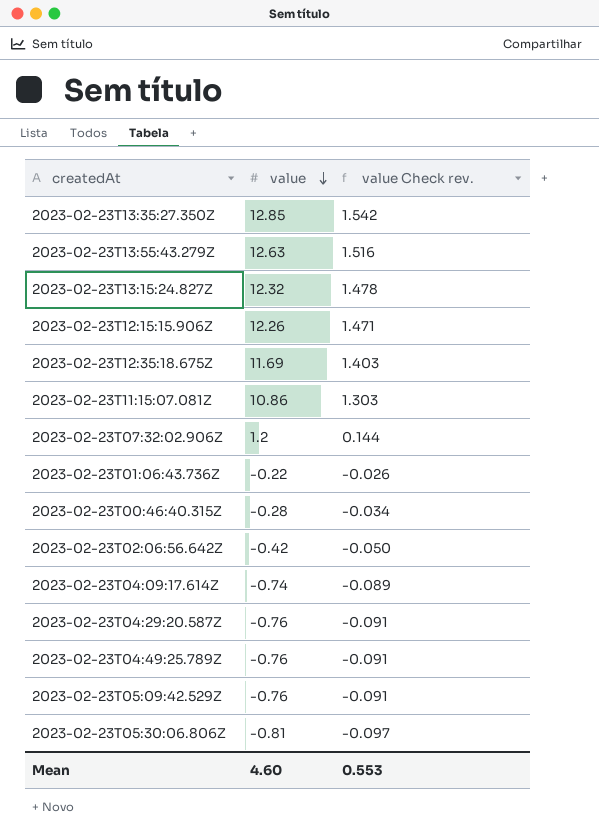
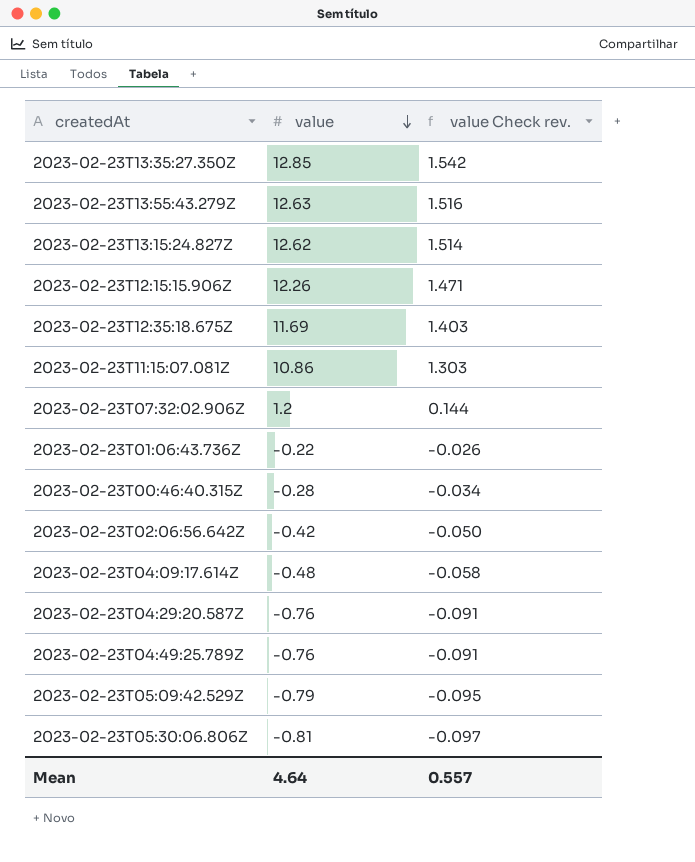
2023-02-23T13:15:24.827Z | value: 12.32 -> 12.62
2023-02-23T13:15:24.827Z | value Check rev.: 1.478 -> 1.514
2023-02-23T04:09:17.614Z | value: -0.74 -> -0.48
2023-02-23T04:09:17.614Z | value Check rev.: -0.089 -> -0.058
2023-02-23T05:09:42.529Z | value: -0.76 -> -0.79
2023-02-23T05:09:42.529Z | value Check rev.: -0.091 -> -0.095
Mean | value: 4.60 -> 4.64
Mean | value Check rev.: 0.553 -> 0.557

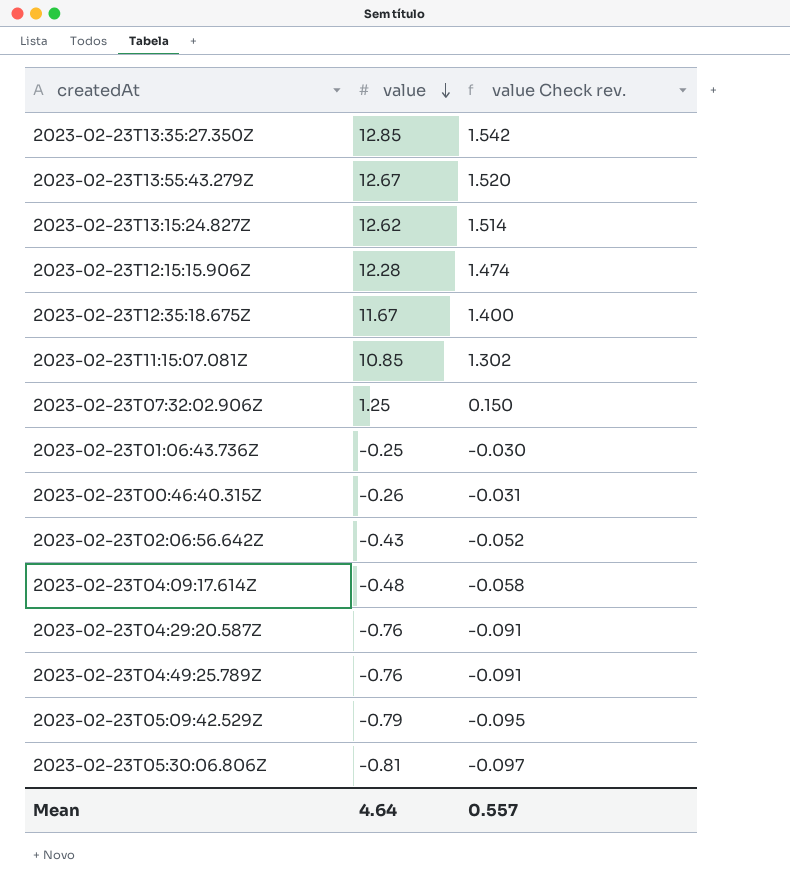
2023-02-23T13:55:43.279Z | value: 12.63 -> 12.67
2023-02-23T13:55:43.279Z | value Check rev.: 1.516 -> 1.520
2023-02-23T12:15:15.906Z | value: 12.26 -> 12.28
2023-02-23T12:15:15.906Z | value Check rev.: 1.471 -> 1.474
2023-02-23T12:35:18.675Z | value: 11.69 -> 11.67
2023-02-23T12:35:18.675Z | value Check rev.: 1.403 -> 1.400
2023-02-23T11:15:07.081Z | value: 10.86 -> 10.85
2023-02-23T11:15:07.081Z | value Check rev.: 1.303 -> 1.302
2023-02-23T07:32:02.906Z | value: 1.2 -> 1.25
2023-02-23T07:32:02.906Z | value Check rev.: 0.144 -> 0.150
2023-02-23T01:06:43.736Z | value: -0.22 -> -0.25
2023-02-23T01:06:43.736Z | value Check rev.: -0.026 -> -0.030
2023-02-23T00:46:40.315Z | value: -0.28 -> -0.26
2023-02-23T00:46:40.315Z | value Check rev.: -0.034 -> -0.031
2023-02-23T02:06:56.642Z | value: -0.42 -> -0.43
2023-02-23T02:06:56.642Z | value Check rev.: -0.050 -> -0.052

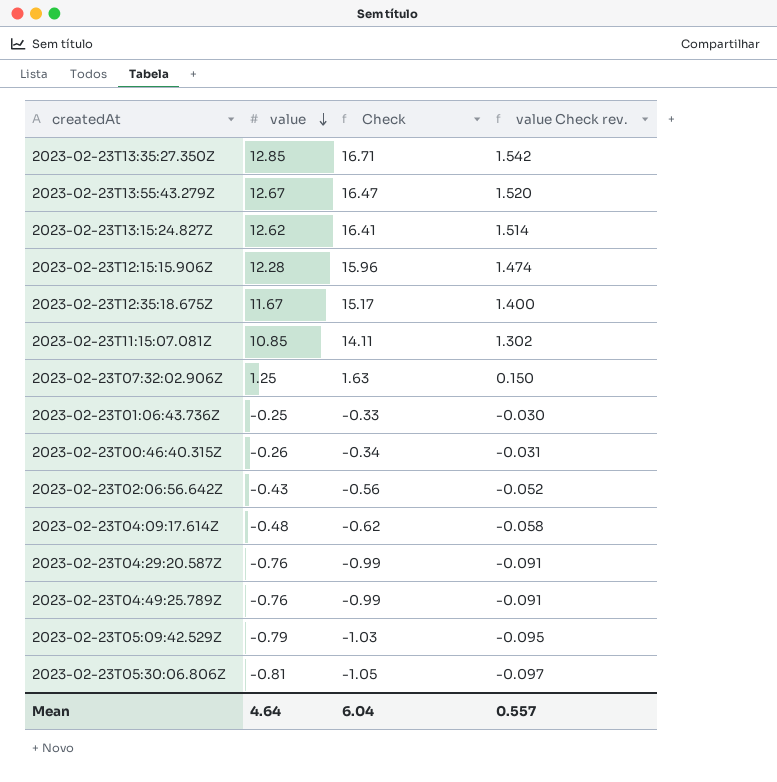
column Check | formula: none -> [value] * 1.3

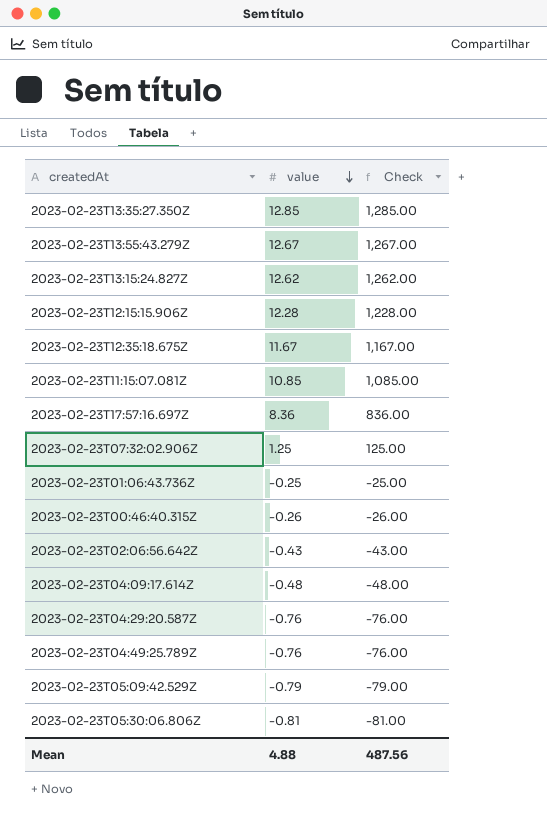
column value Check rev. | formula: [value] * 0.12 -> none
column Check | formula: [value] * 1.3 -> [value] * 100
row 2023-02-23T17:57:16.697Z: none -> 8.36 | 836.00
Mean | value: 4.64 -> 4.88
Mean | Check: 6.04 -> 487.56

